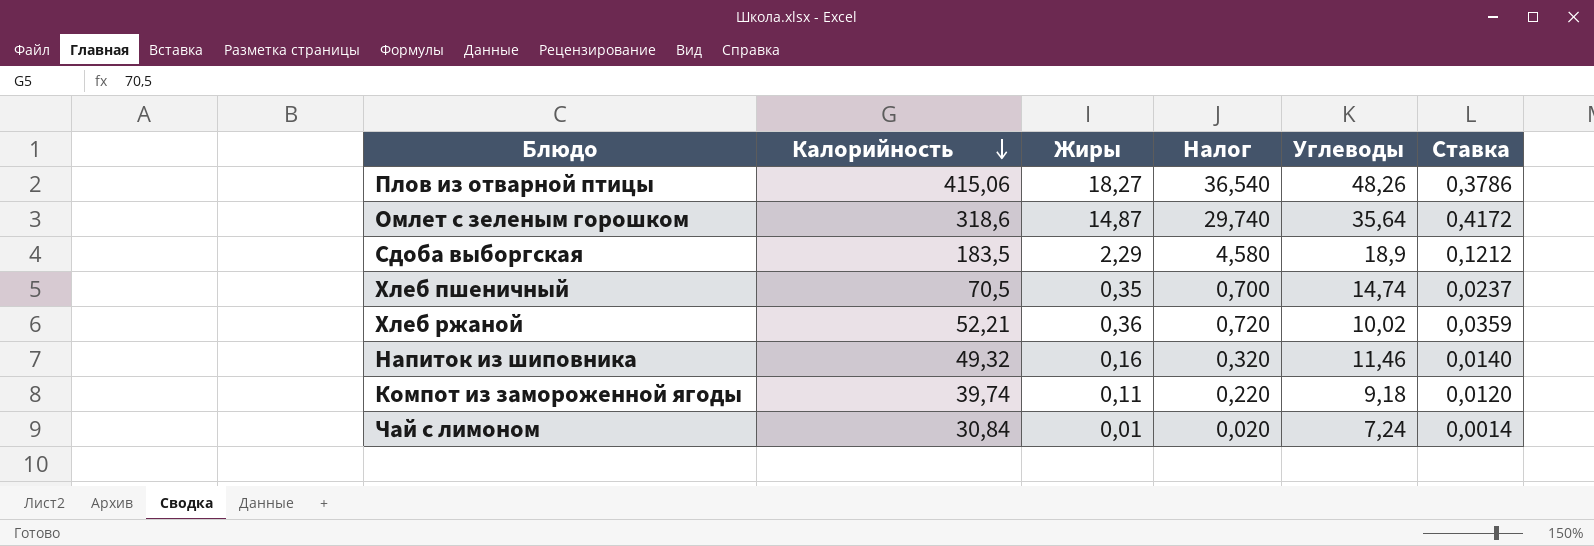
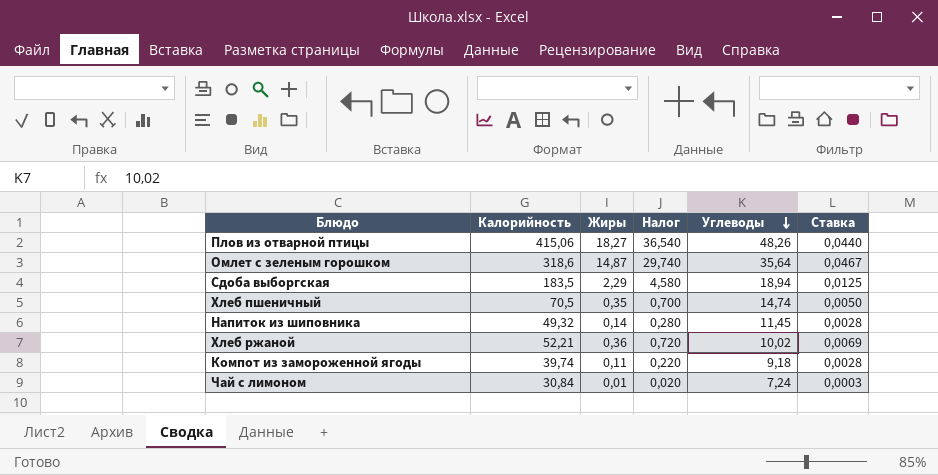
row order: Калорийность descending -> Углеводы descending
column Ставка | formula: [Жиры] / [Углеводы] -> [Жиры] / [Калорийность]
Сдоба выборгская | Углеводы: 18,9 -> 18,94
Напиток из шиповника | Жиры: 0,16 -> 0,14
Напиток из шиповника | Налог: 0,320 -> 0,280
Напиток из шиповника | Углеводы: 11,46 -> 11,45

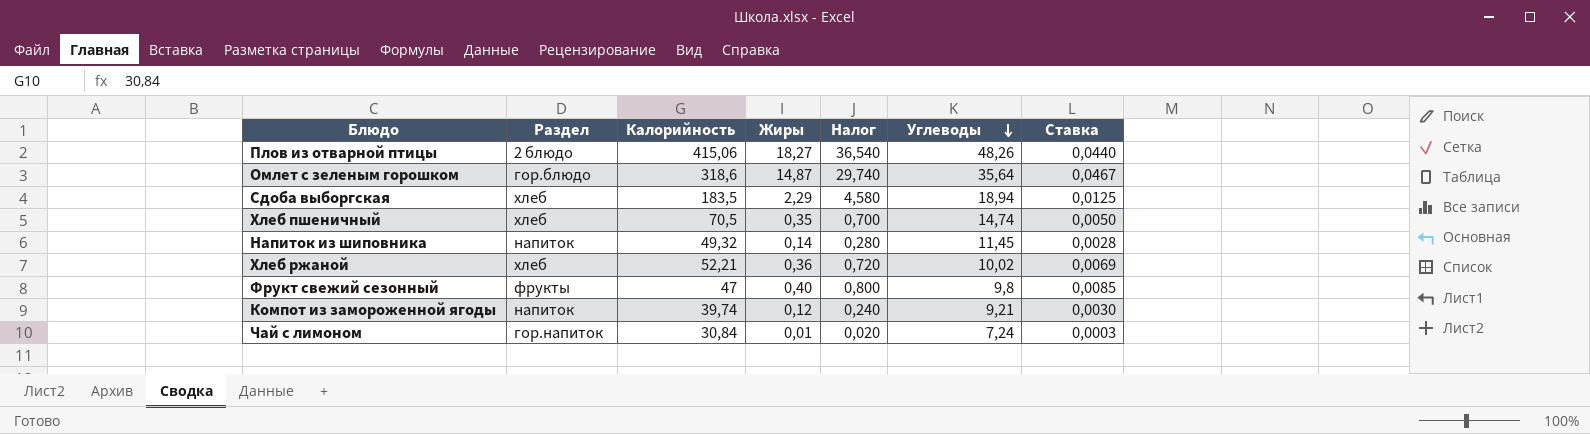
column Раздел | position: none -> 2
row Фрукт свежий сезонный: none -> фрукты | 47 | 0,40 | 0,800 | 9,8 | 0,0085
Компот из замороженной ягоды | Жиры: 0,11 -> 0,12
Компот из замороженной ягоды | Налог: 0,220 -> 0,240
Компот из замороженной ягоды | Углеводы: 9,18 -> 9,21
Компот из замороженной ягоды | Ставка: 0,0028 -> 0,0030

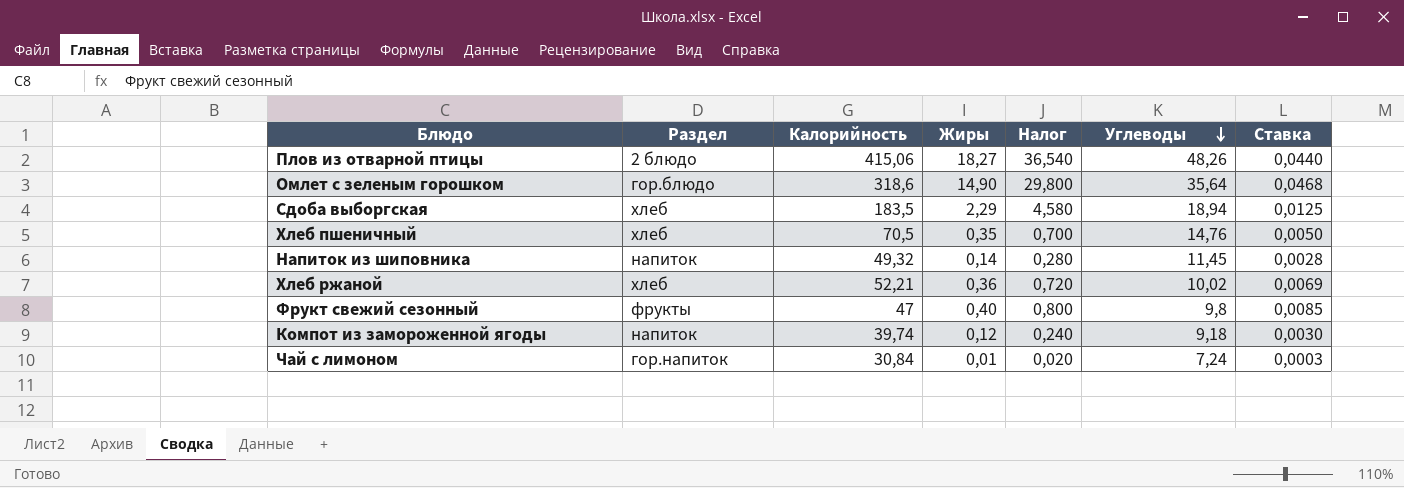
Омлет с зеленым горошком | Жиры: 14,87 -> 14,90
Омлет с зеленым горошком | Налог: 29,740 -> 29,800
Омлет с зеленым горошком | Ставка: 0,0467 -> 0,0468
Хлеб пшеничный | Углеводы: 14,74 -> 14,76
Компот из замороженной ягоды | Углеводы: 9,21 -> 9,18

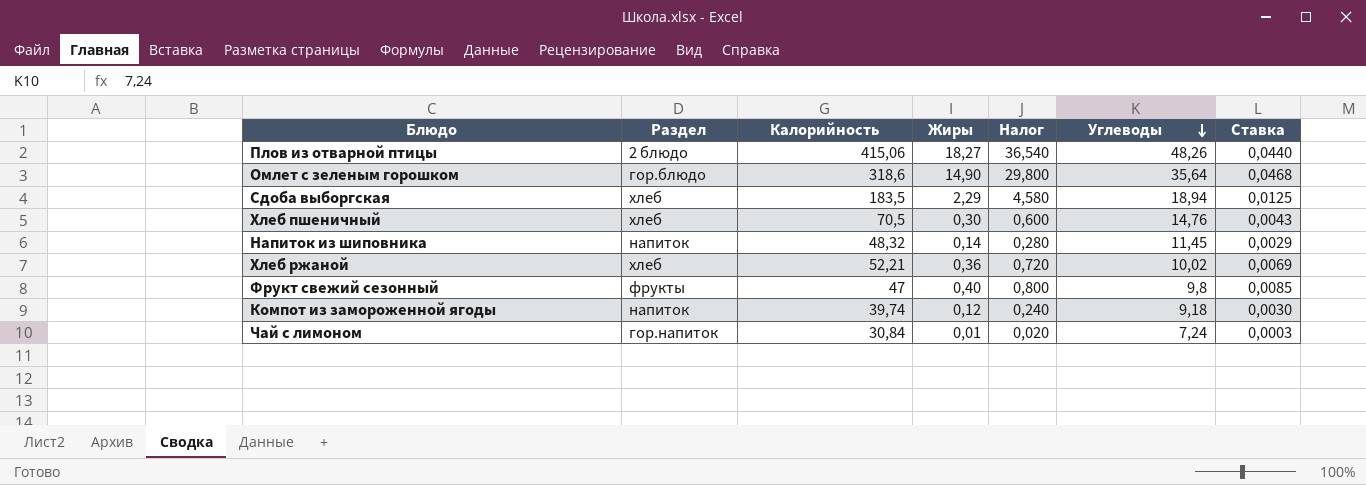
Хлеб пшеничный | Жиры: 0,35 -> 0,30
Хлеб пшеничный | Налог: 0,700 -> 0,600
Хлеб пшеничный | Ставка: 0,0050 -> 0,0043
Напиток из шиповника | Калорийность: 49,32 -> 48,32
Напиток из шиповника | Ставка: 0,0028 -> 0,0029

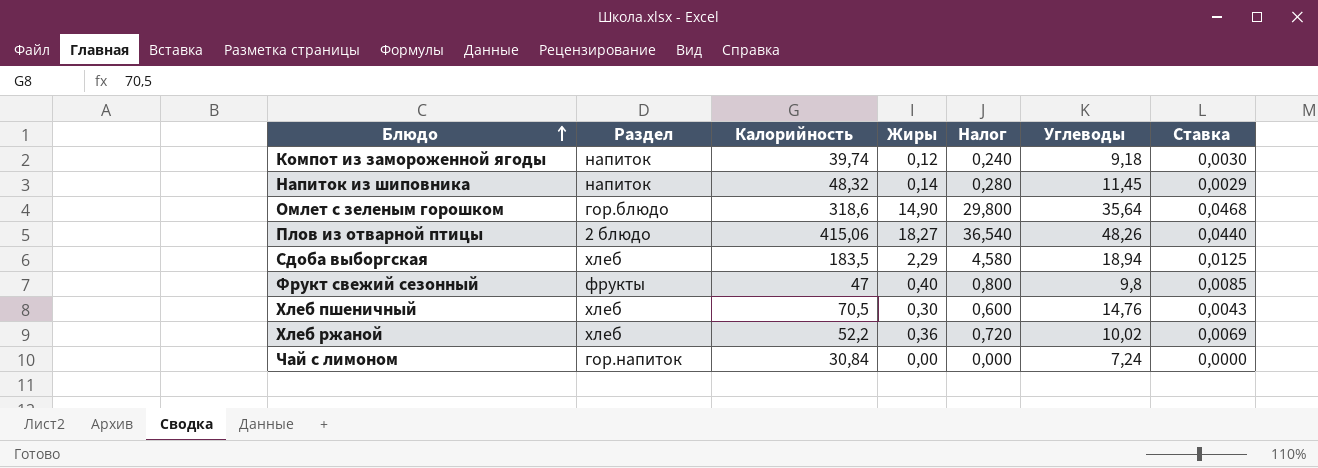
row order: Углеводы descending -> Блюдо ascending
Хлеб ржаной | Калорийность: 52,21 -> 52,2
Чай с лимоном | Жиры: 0,01 -> 0,00
Чай с лимоном | Налог: 0,020 -> 0,000
Чай с лимоном | Ставка: 0,0003 -> 0,0000

